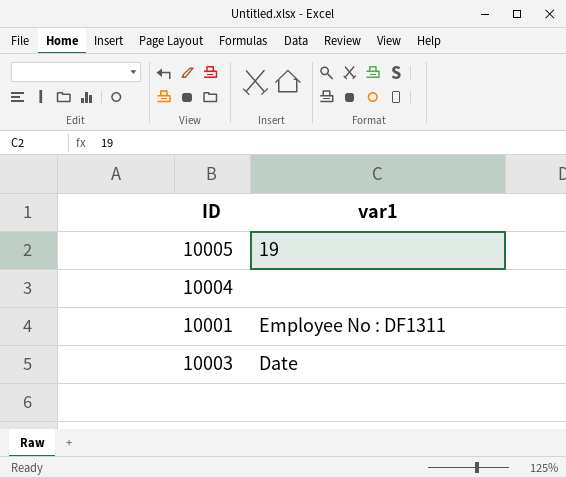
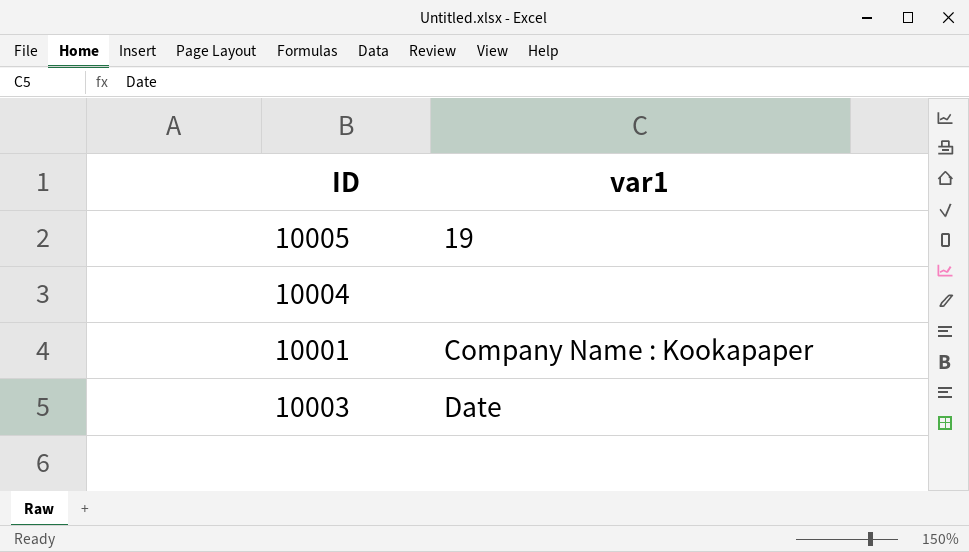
10001 | var1: Employee No : DF1311 -> Company Name : Kookapaper

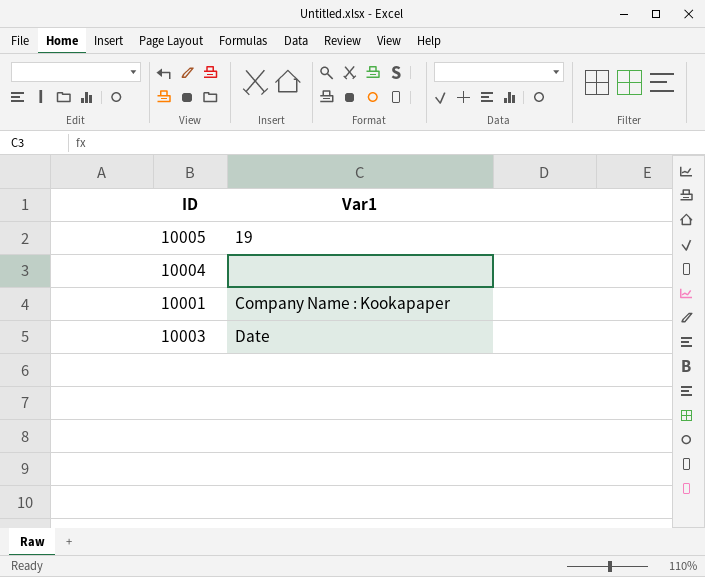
column name: var1 -> Var1

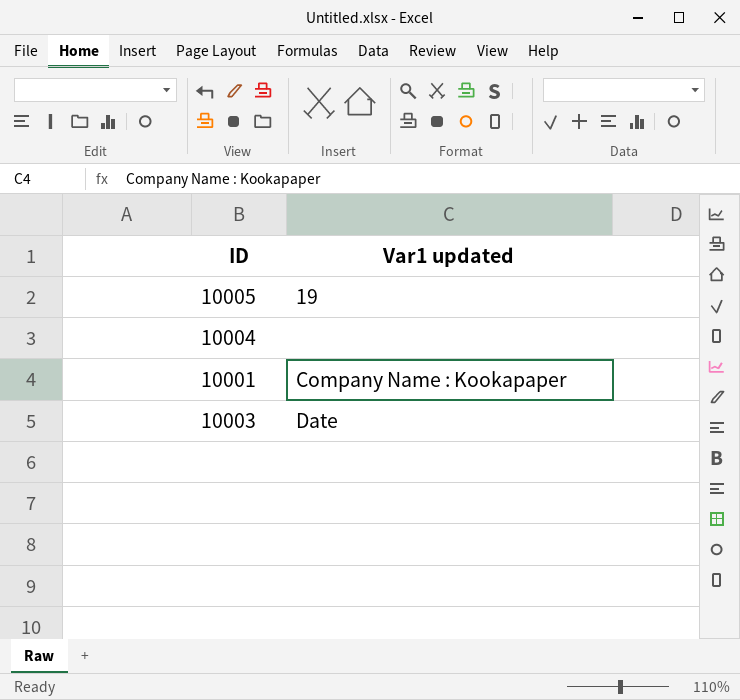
column name: Var1 -> Var1 updated

